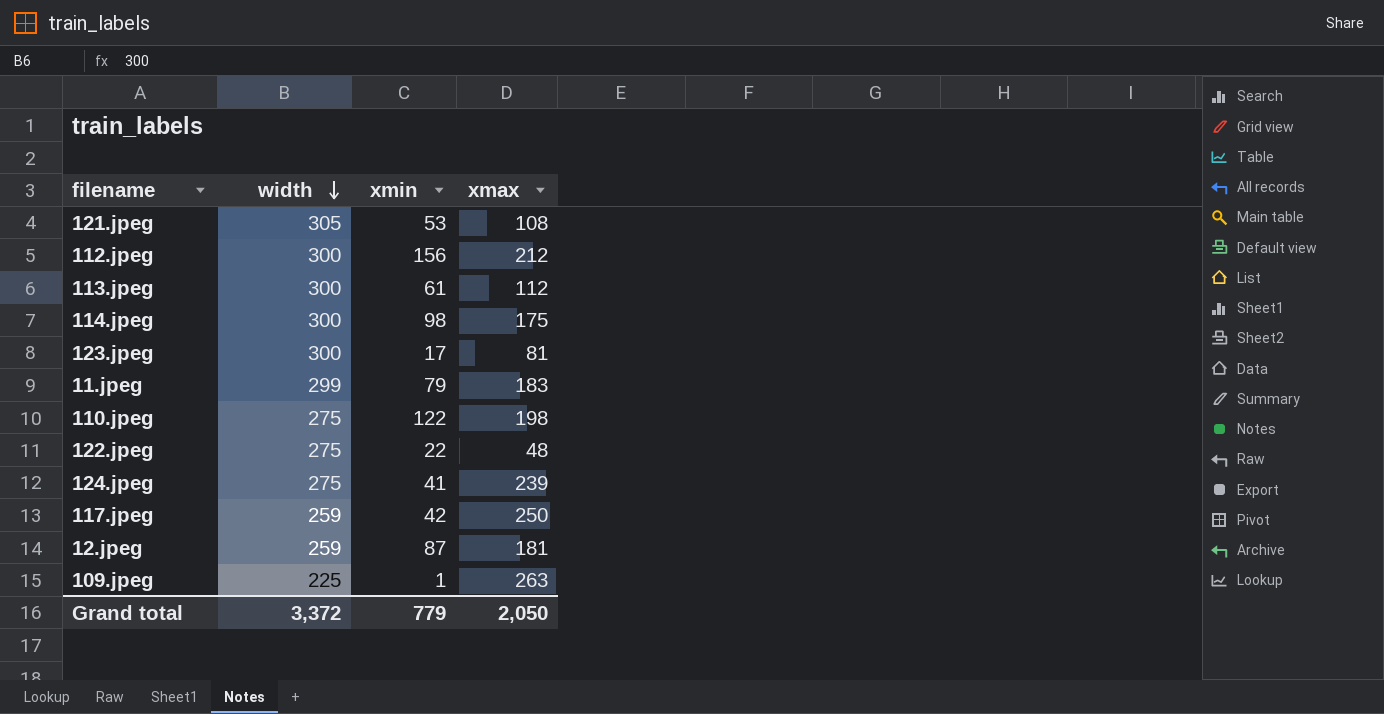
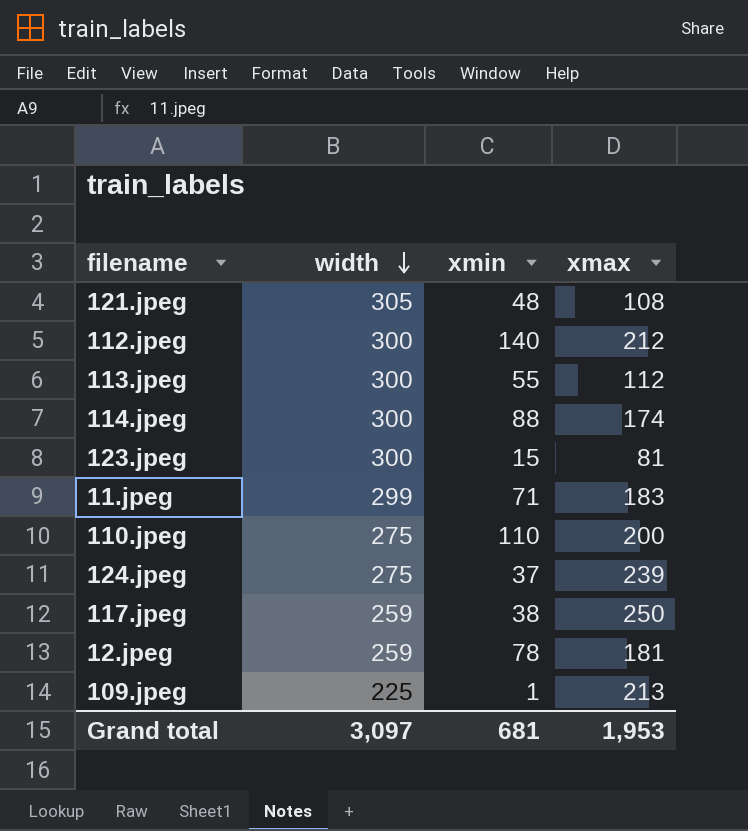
row 122.jpeg: 275 | 22 | 48 -> none
121.jpeg | xmin: 53 -> 48
112.jpeg | xmin: 156 -> 140
113.jpeg | xmin: 61 -> 55
114.jpeg | xmin: 98 -> 88
114.jpeg | xmax: 175 -> 174
123.jpeg | xmin: 17 -> 15
11.jpeg | xmin: 79 -> 71
110.jpeg | xmin: 122 -> 110
110.jpeg | xmax: 198 -> 200
124.jpeg | xmin: 41 -> 37
117.jpeg | xmin: 42 -> 38
12.jpeg | xmin: 87 -> 78
109.jpeg | xmax: 263 -> 213
Grand total | width: 3,372 -> 3,097
Grand total | xmin: 779 -> 681
Grand total | xmax: 2,050 -> 1,953

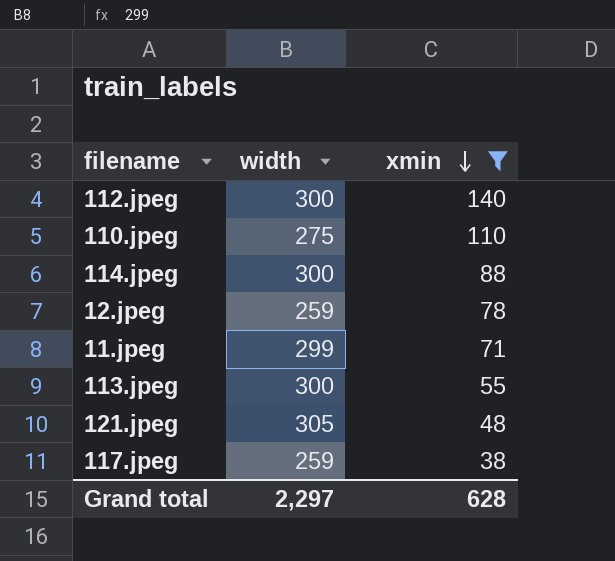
filter: none -> xmin >= 38
row order: width descending -> xmin descending
column xmax | position: 4 -> none
Grand total | width: 3,097 -> 2,297
Grand total | xmin: 681 -> 628

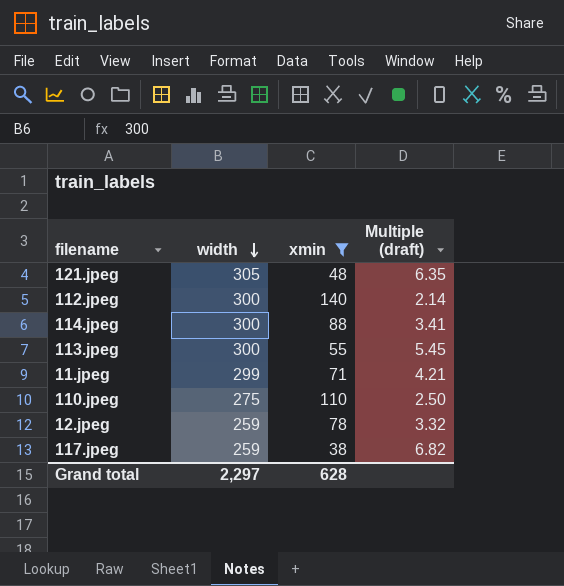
row order: xmin descending -> width descending
column Multiple (draft) | formula: none -> [width] / [xmin]

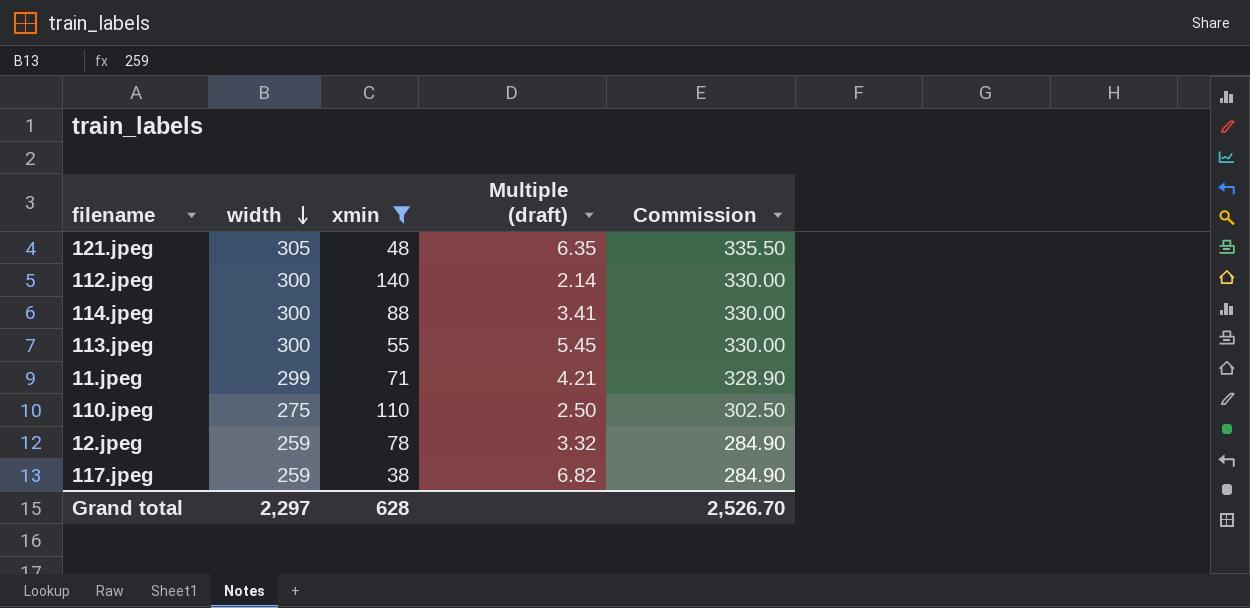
column Commission | formula: none -> [width] * 1.1

